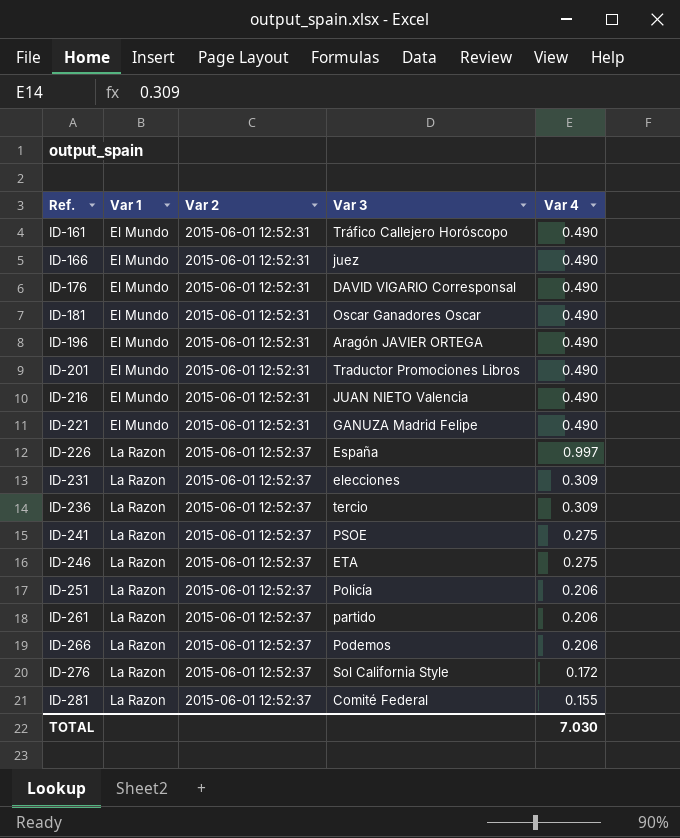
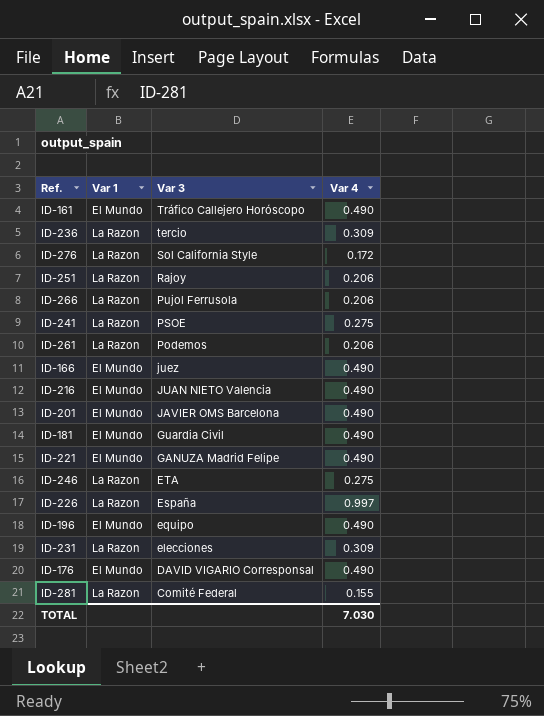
row order: Ref. ascending -> Var 3 descending
column Var 2 | position: 3 -> none
ID-251 | Var 3: Policía -> Rajoy
ID-266 | Var 3: Podemos -> Pujol Ferrusola
ID-261 | Var 3: partido -> Podemos
ID-201 | Var 3: Traductor Promociones Libros -> JAVIER OMS Barcelona
ID-181 | Var 3: Oscar Ganadores Oscar -> Guardia Civil
ID-196 | Var 3: Aragón JAVIER ORTEGA -> equipo

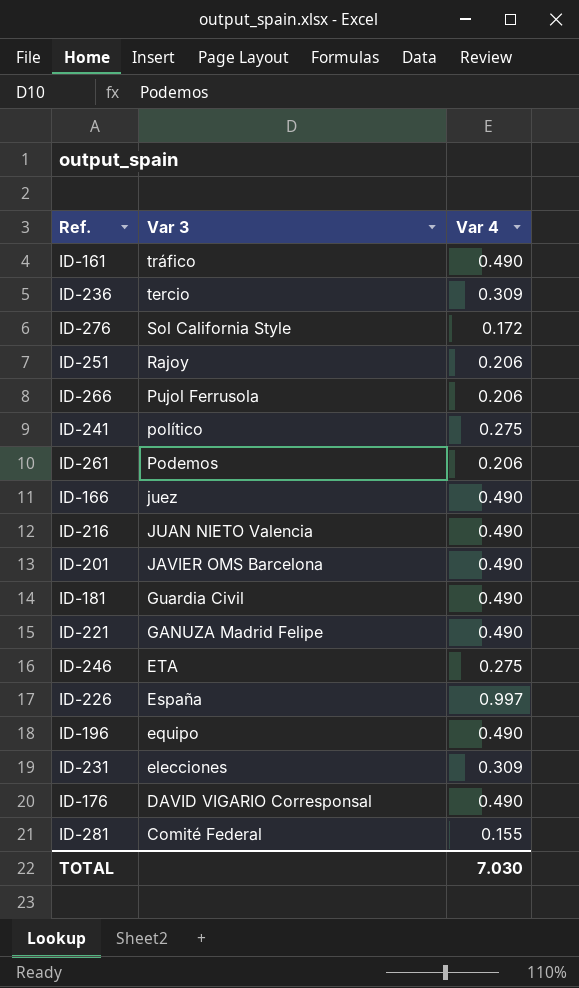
column Var 1 | position: 2 -> none
ID-161 | Var 3: Tráfico Callejero Horóscopo -> tráfico
ID-241 | Var 3: PSOE -> político

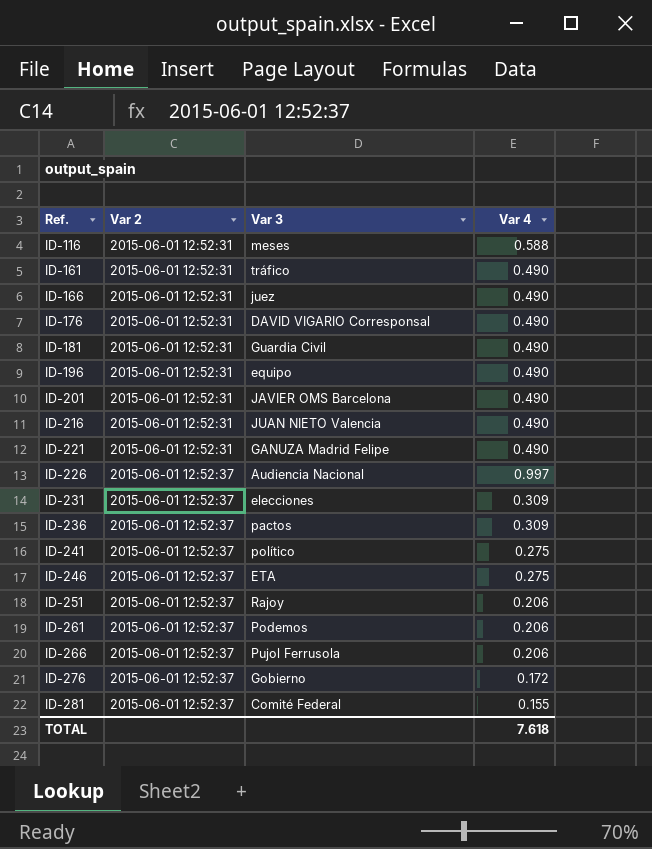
row order: Var 3 descending -> Ref. ascending
column Var 2 | position: none -> 2
row ID-116: none -> 2015-06-01 12:52:31 | meses | 0.588
ID-226 | Var 3: España -> Audiencia Nacional
ID-236 | Var 3: tercio -> pactos
ID-276 | Var 3: Sol California Style -> Gobierno
TOTAL | Var 4: 7.030 -> 7.618

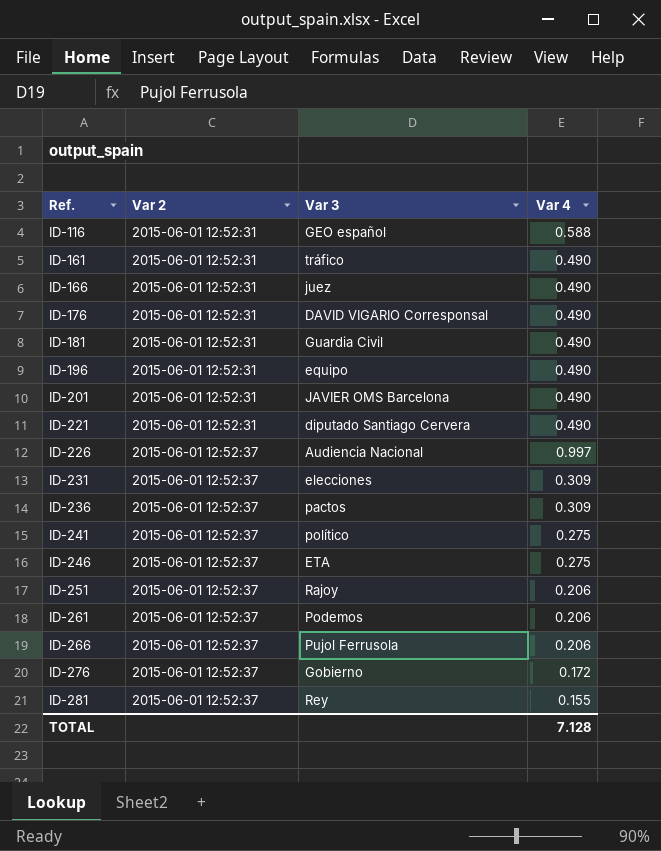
row ID-216: 2015-06-01 12:52:31 | JUAN NIETO Valencia | 0.490 -> none
ID-116 | Var 3: meses -> GEO español
ID-221 | Var 3: GANUZA Madrid Felipe -> diputado Santiago Cervera
ID-281 | Var 3: Comité Federal -> Rey
TOTAL | Var 4: 7.618 -> 7.128

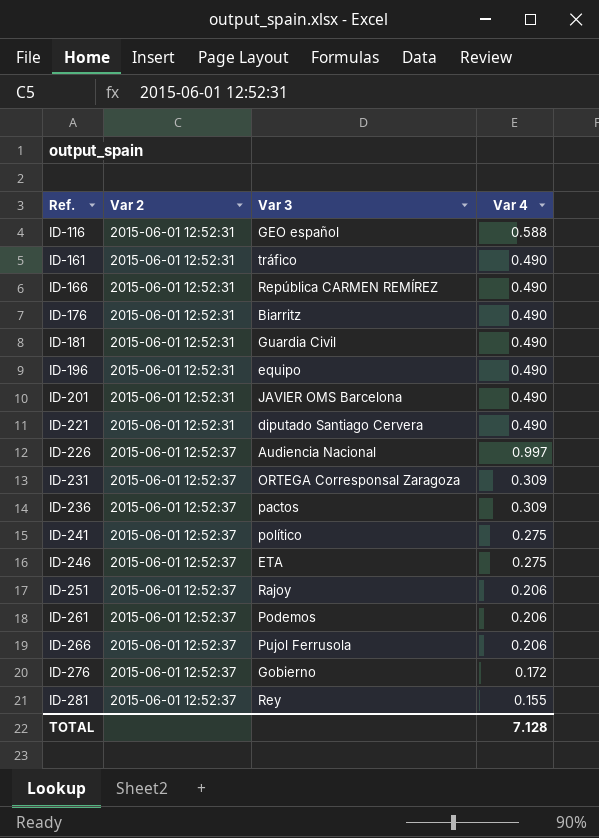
ID-166 | Var 3: juez -> República CARMEN REMÍREZ
ID-176 | Var 3: DAVID VIGARIO Corresponsal -> Biarritz
ID-231 | Var 3: elecciones -> ORTEGA Corresponsal Zaragoza

